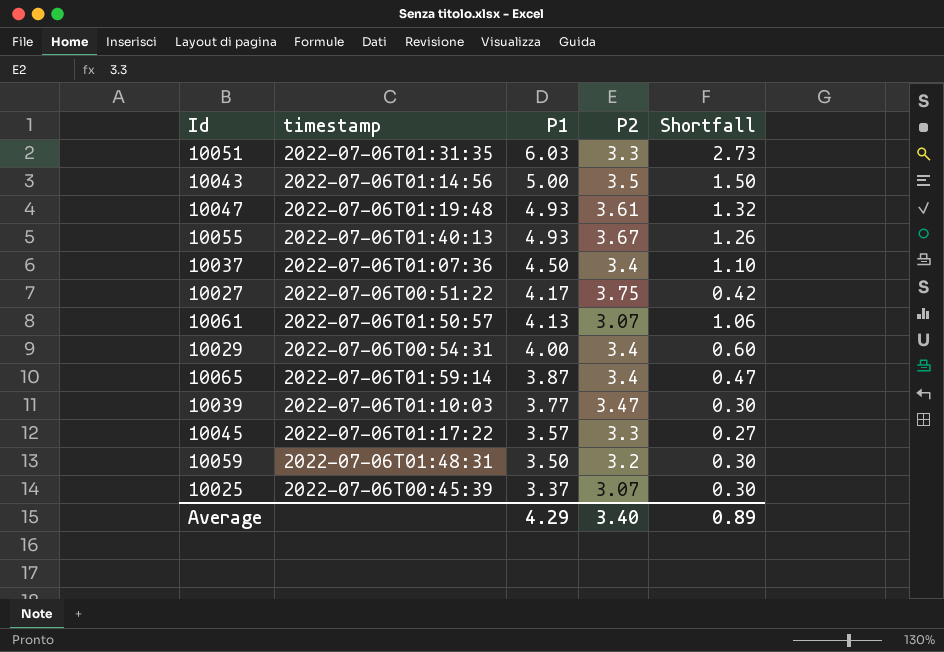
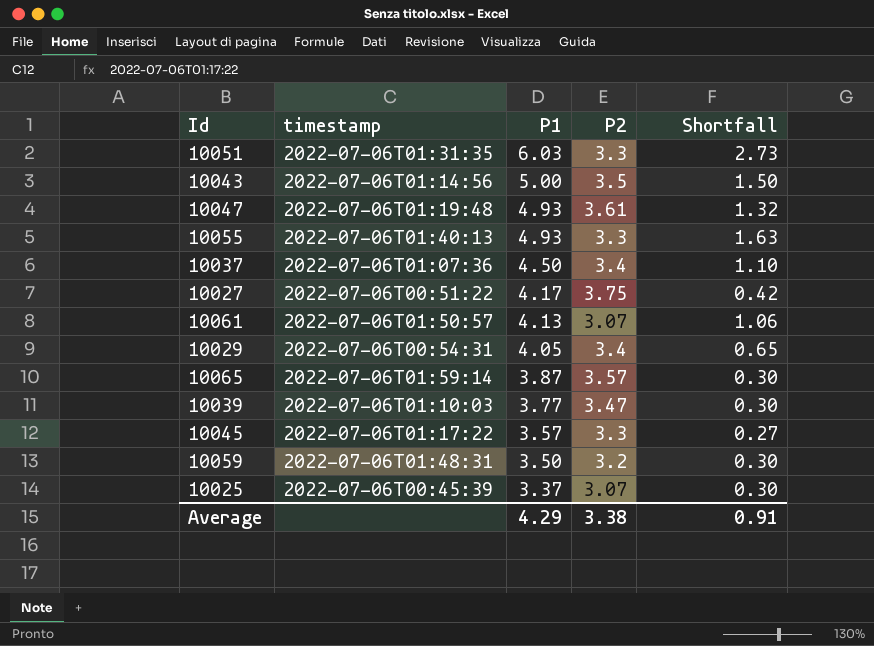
10055 | P2: 3.67 -> 3.3
10055 | Shortfall: 1.26 -> 1.63
10029 | P1: 4.00 -> 4.05
10029 | Shortfall: 0.60 -> 0.65
10065 | P2: 3.4 -> 3.57
10065 | Shortfall: 0.47 -> 0.30
Average | P2: 3.40 -> 3.38
Average | Shortfall: 0.89 -> 0.91

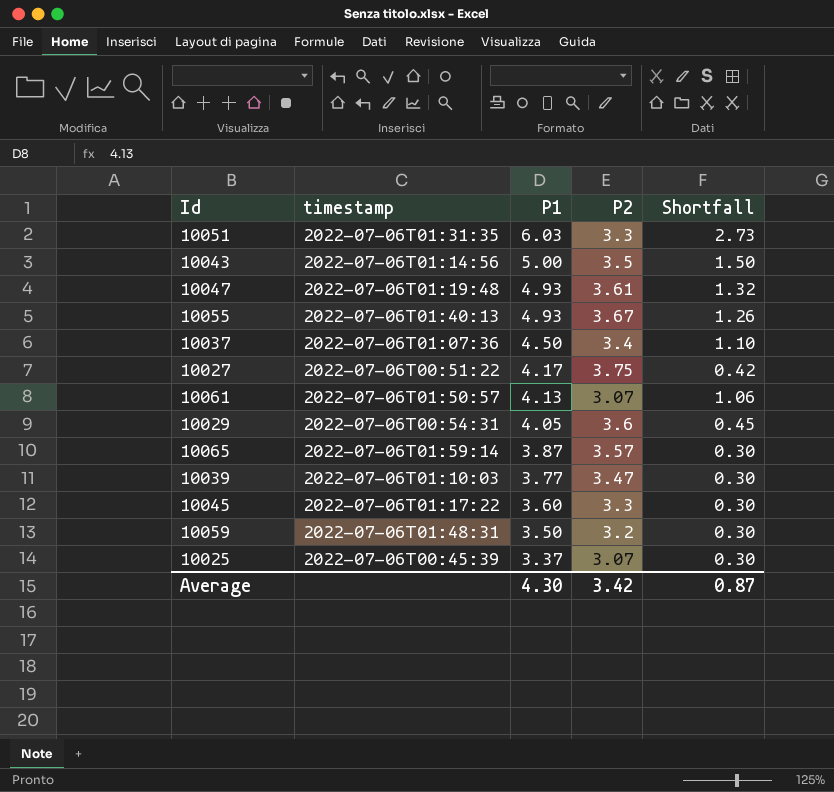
10055 | P2: 3.3 -> 3.67
10055 | Shortfall: 1.63 -> 1.26
10029 | P2: 3.4 -> 3.6
10029 | Shortfall: 0.65 -> 0.45
10045 | P1: 3.57 -> 3.60
10045 | Shortfall: 0.27 -> 0.30
Average | P1: 4.29 -> 4.30
Average | P2: 3.38 -> 3.42
Average | Shortfall: 0.91 -> 0.87

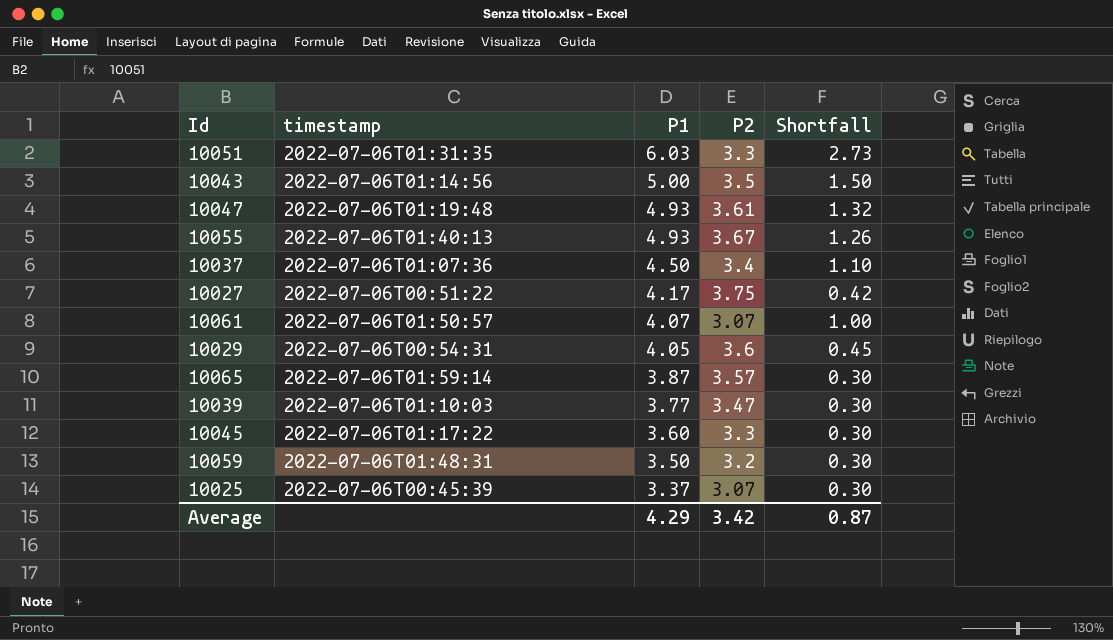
10061 | P1: 4.13 -> 4.07
10061 | Shortfall: 1.06 -> 1.00
Average | P1: 4.30 -> 4.29

